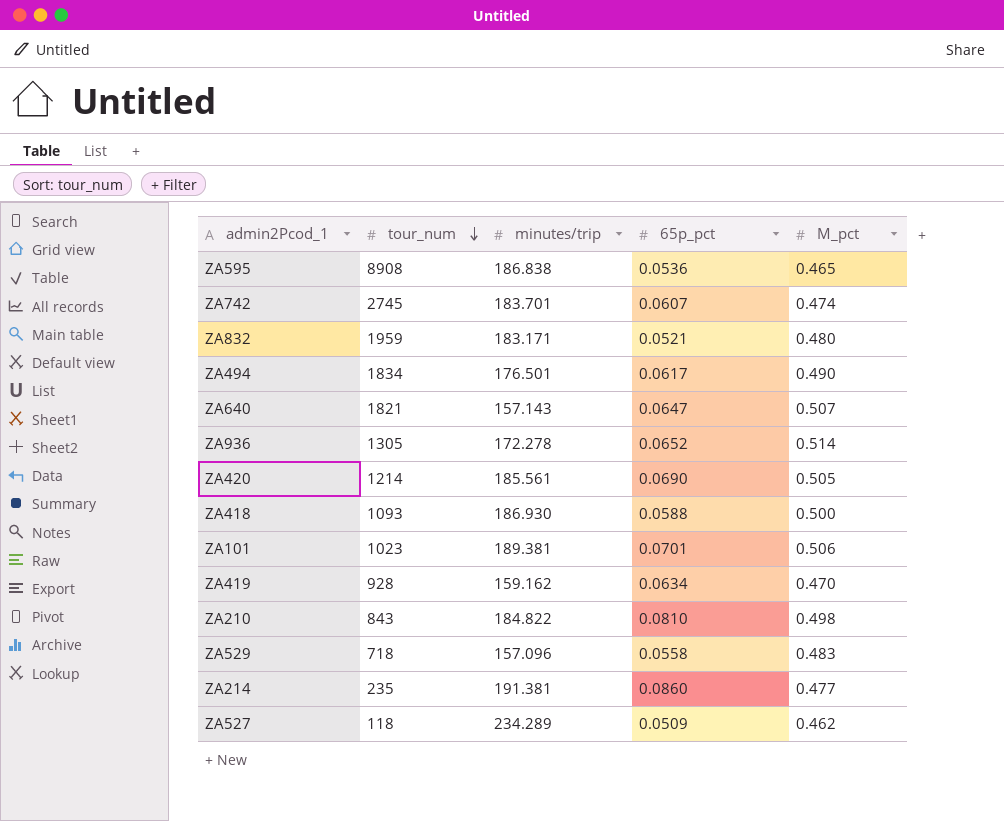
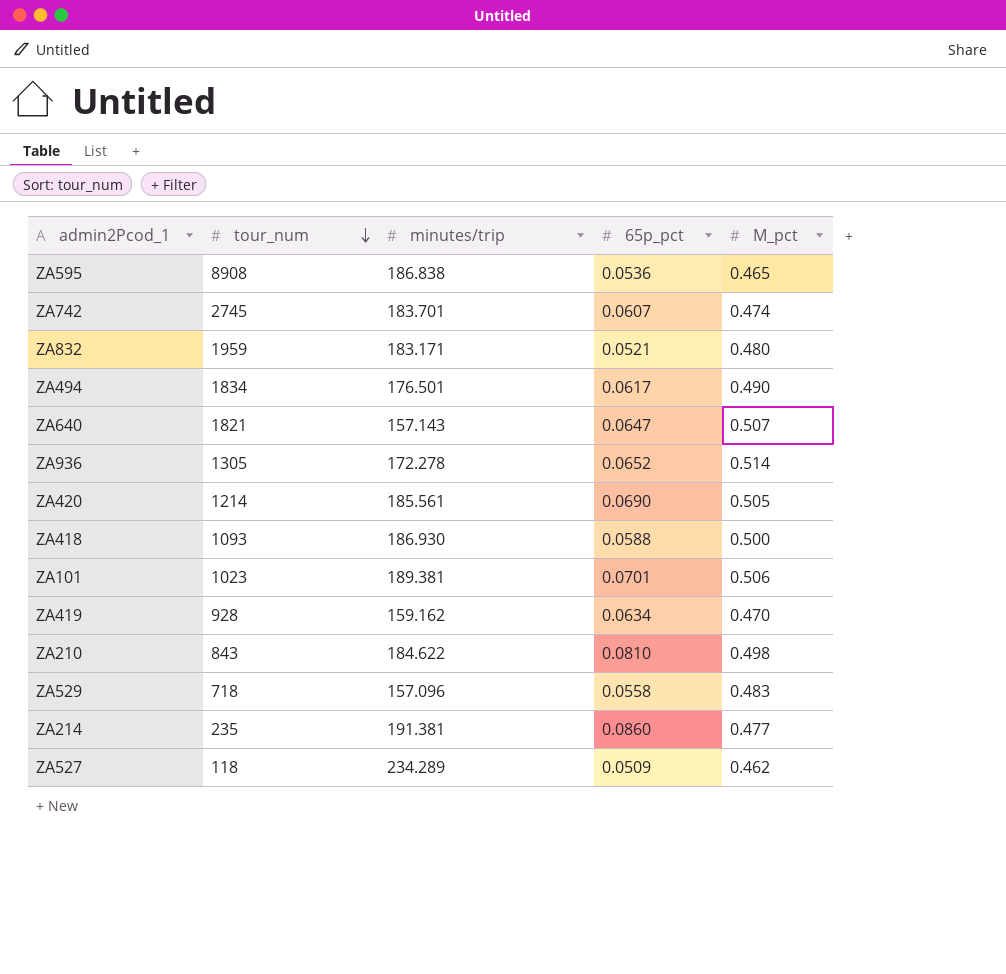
ZA210 | minutes/trip: 184.822 -> 184.622

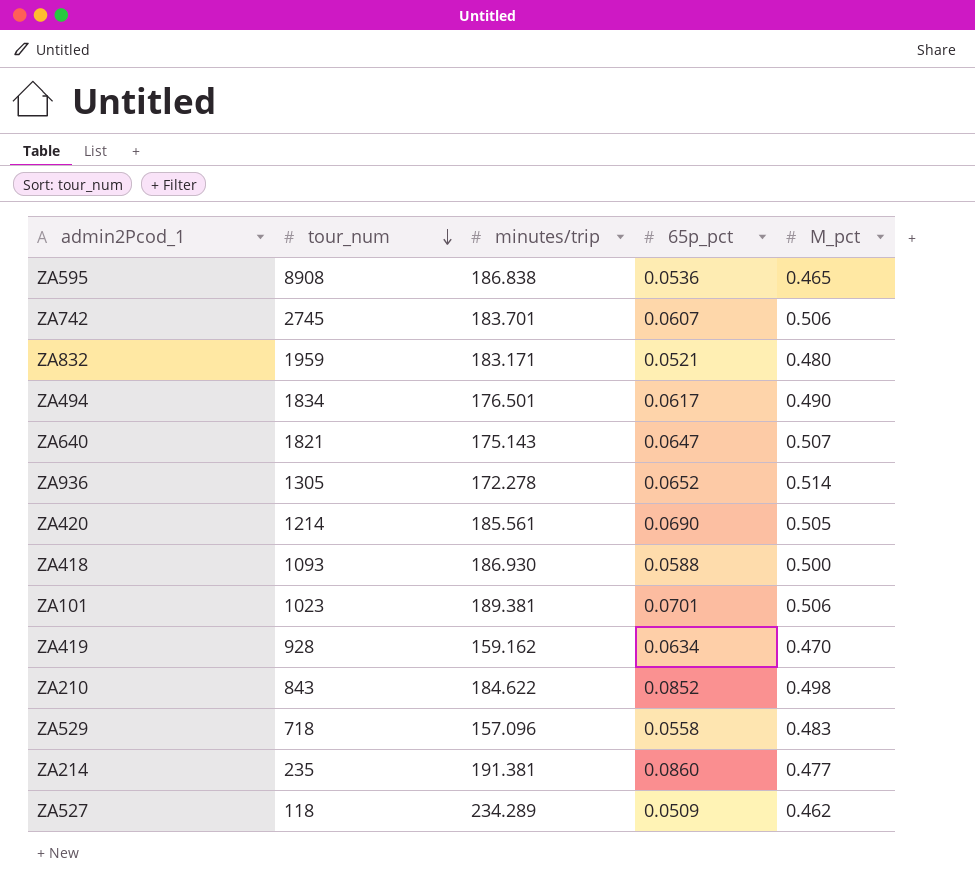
ZA742 | M_pct: 0.474 -> 0.506
ZA640 | minutes/trip: 157.143 -> 175.143
ZA210 | 65p_pct: 0.0810 -> 0.0852

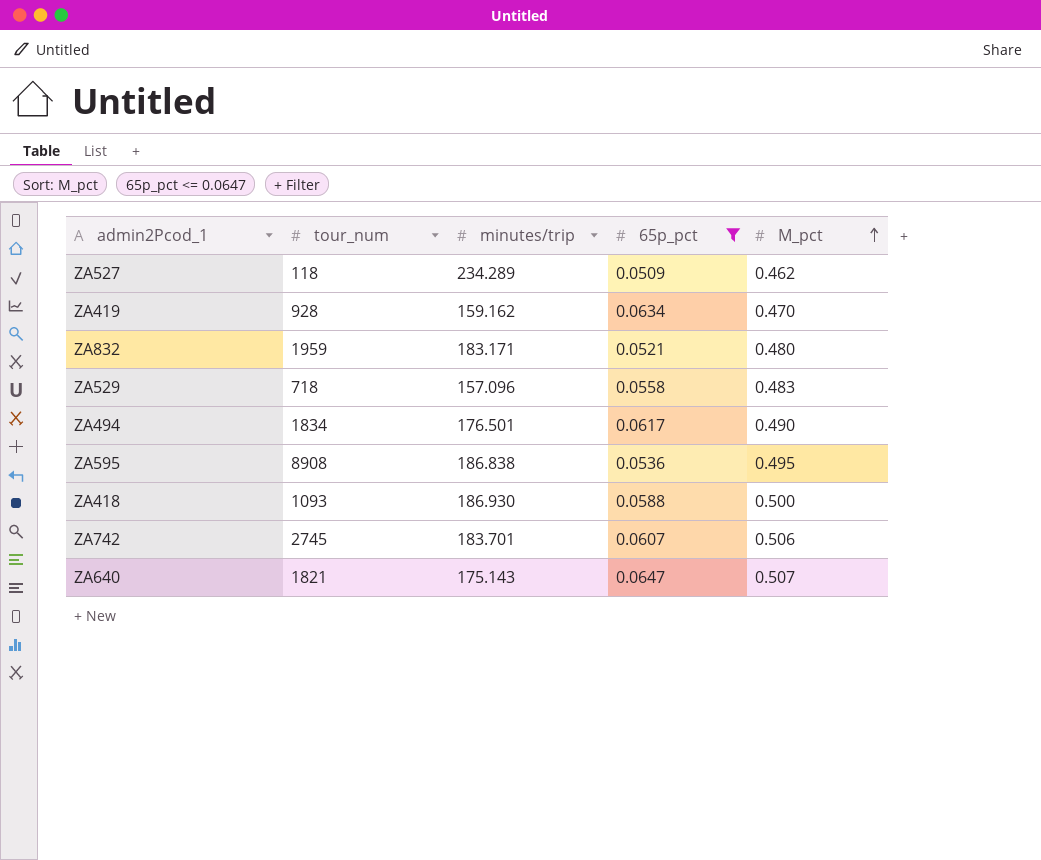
filter: none -> 65p_pct <= 0.0647
row order: tour_num descending -> M_pct ascending
ZA595 | M_pct: 0.465 -> 0.495

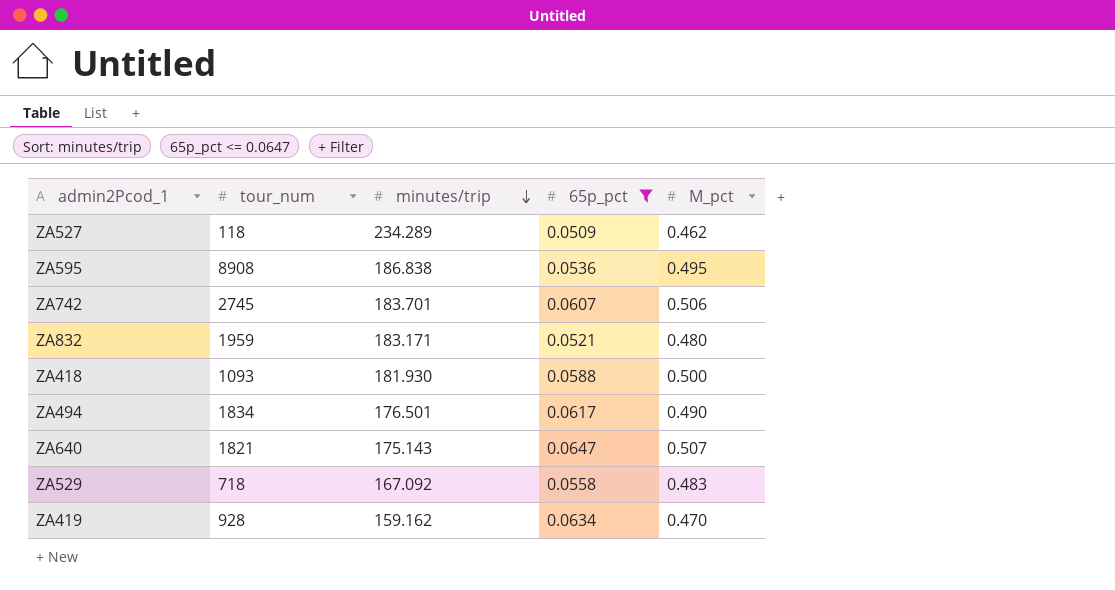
row order: M_pct ascending -> minutes/trip descending
ZA418 | minutes/trip: 186.930 -> 181.930
ZA529 | minutes/trip: 157.096 -> 167.092

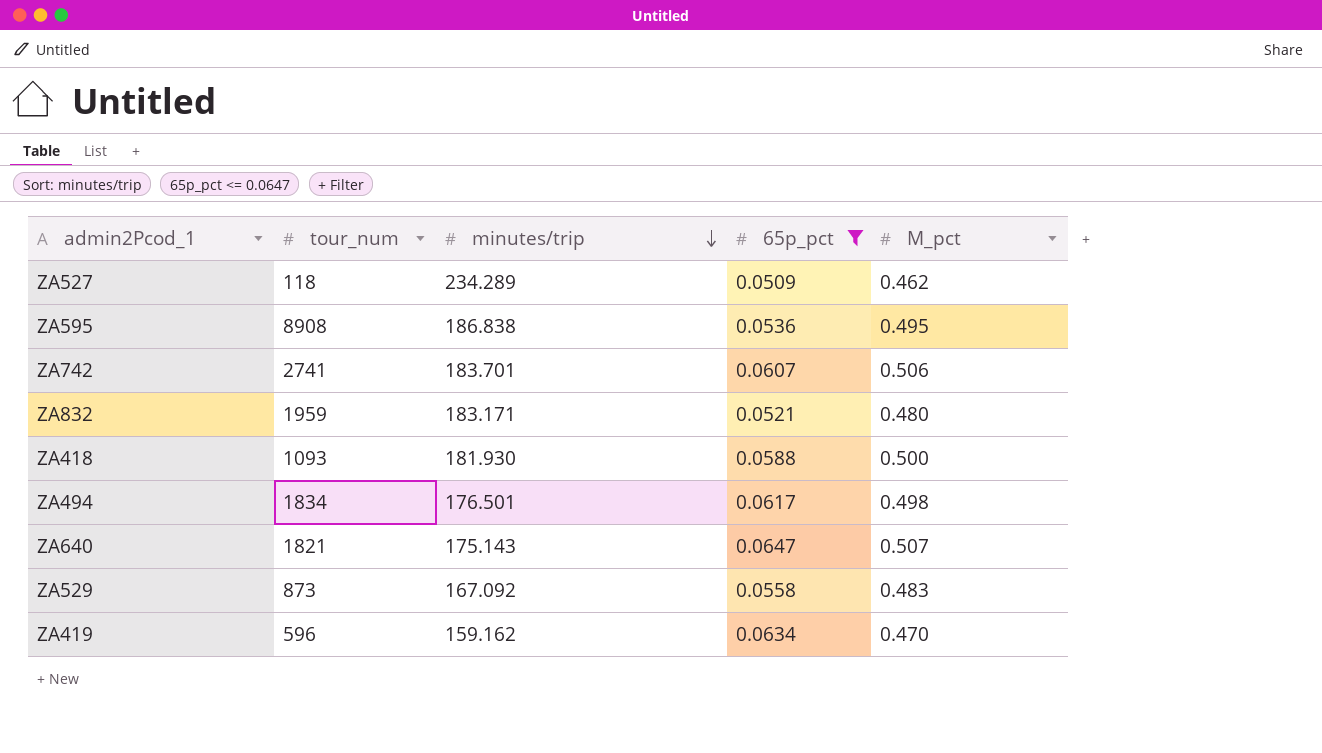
ZA742 | tour_num: 2745 -> 2741
ZA494 | M_pct: 0.490 -> 0.498
ZA529 | tour_num: 718 -> 873
ZA419 | tour_num: 928 -> 596

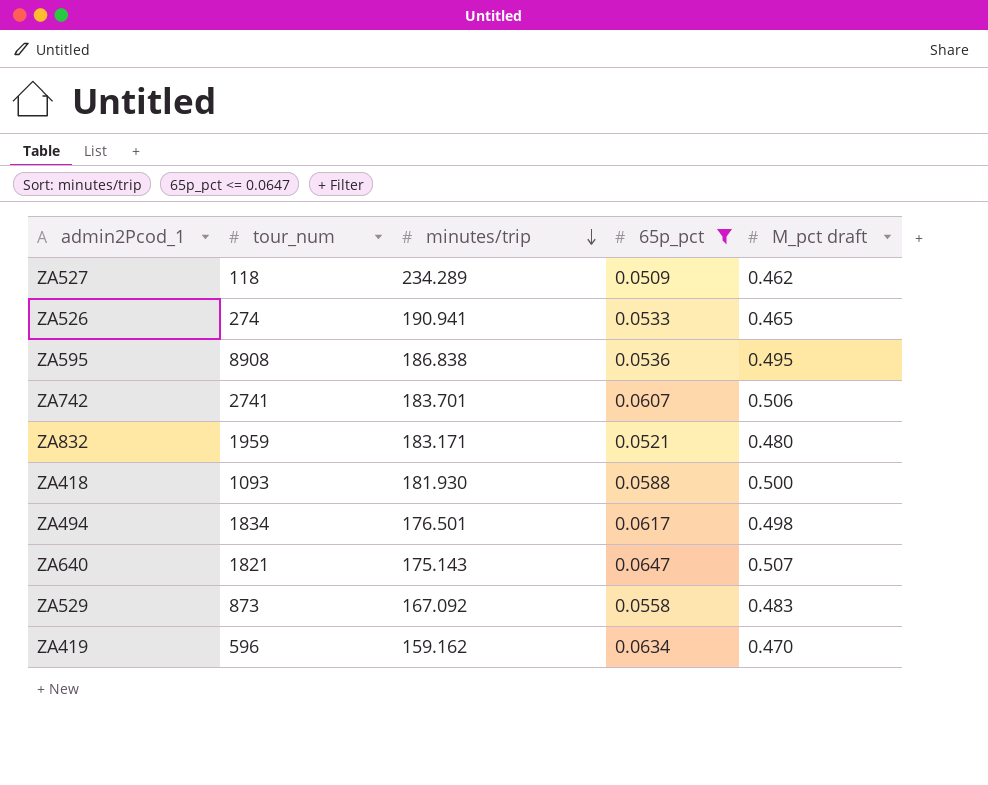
column name: M_pct -> M_pct draft
row ZA526: none -> 274 | 190.941 | 0.0533 | 0.465

